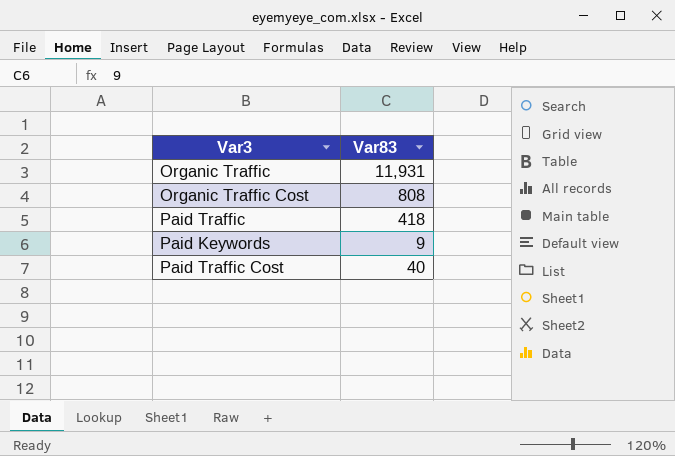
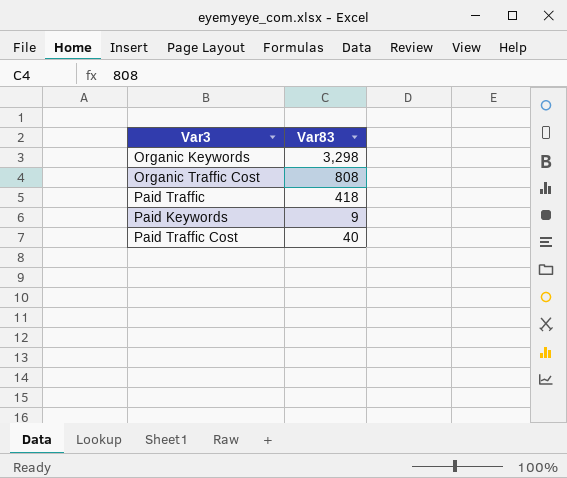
row Organic Traffic: 11,931 -> none
row Organic Keywords: none -> 3,298

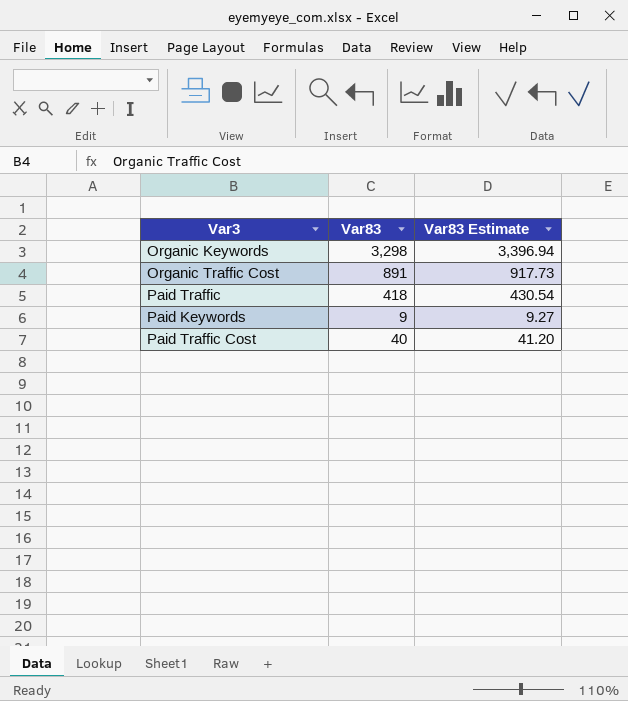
column Var83 Estimate | formula: none -> [Var83] * 1.03
Organic Traffic Cost | Var83: 808 -> 891

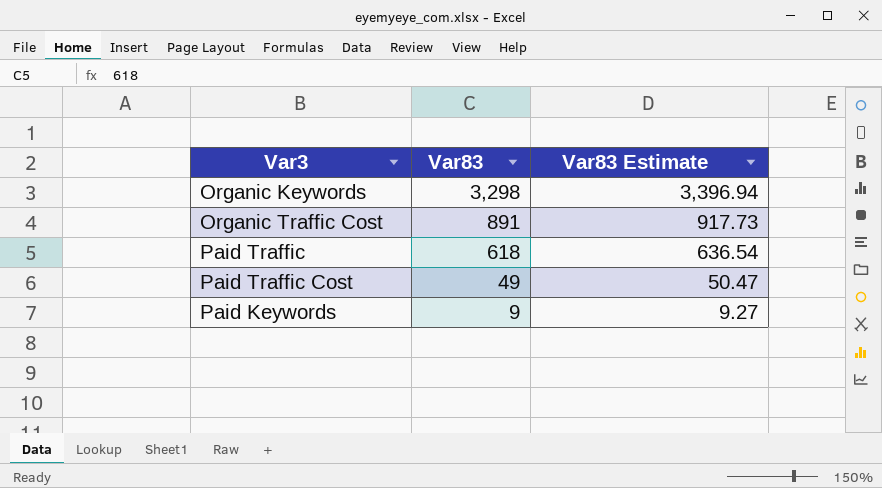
row order: none -> Var83 descending
Paid Traffic | Var83: 418 -> 618
Paid Traffic | Var83 Estimate: 430.54 -> 636.54
Paid Traffic Cost | Var83: 40 -> 49
Paid Traffic Cost | Var83 Estimate: 41.20 -> 50.47

